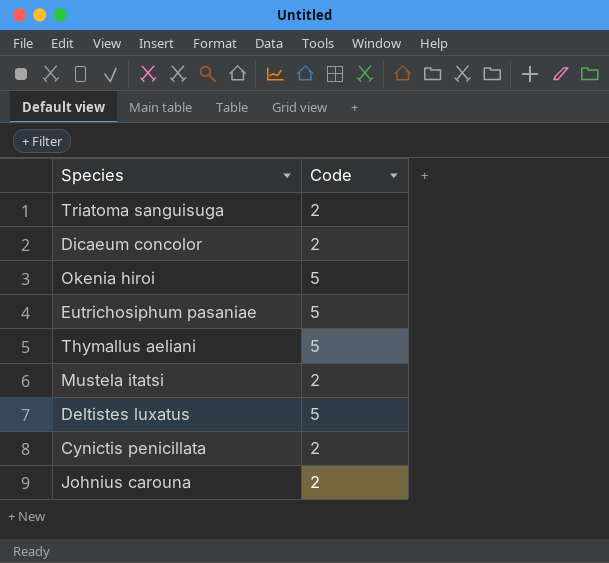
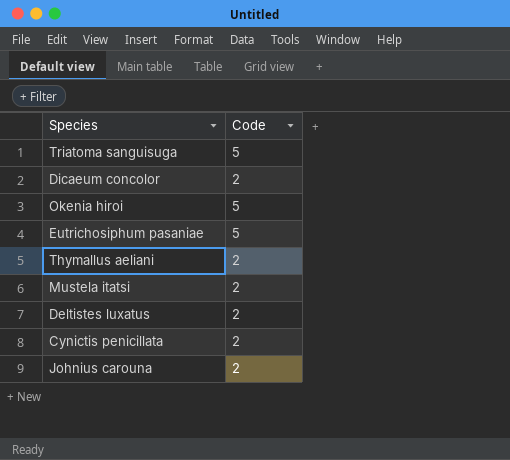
Triatoma sanguisuga | Code: 2 -> 5
Thymallus aeliani | Code: 5 -> 2
Deltistes luxatus | Code: 5 -> 2

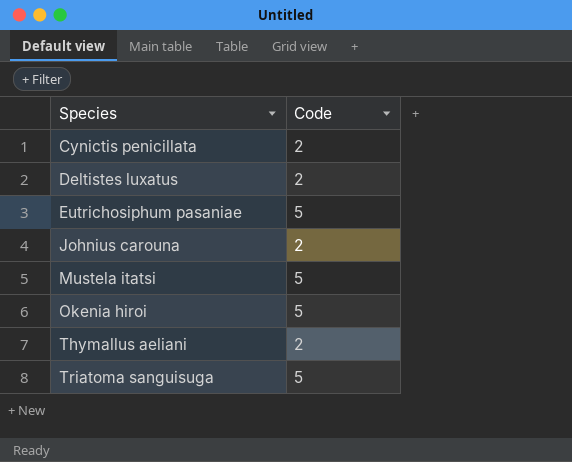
row order: none -> Species ascending
row Dicaeum concolor: 2 -> none
Mustela itatsi | Code: 2 -> 5

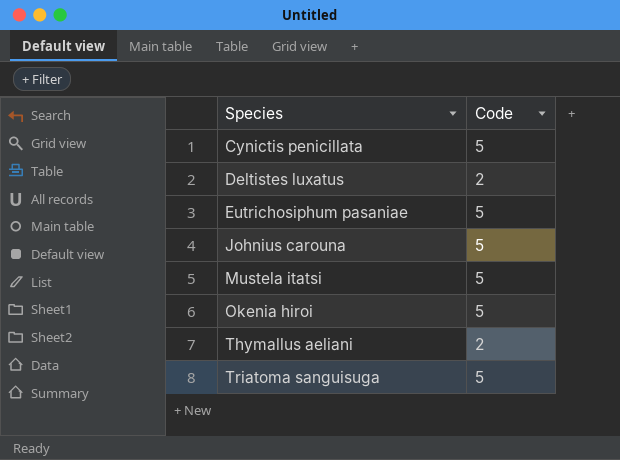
Cynictis penicillata | Code: 2 -> 5
Johnius carouna | Code: 2 -> 5

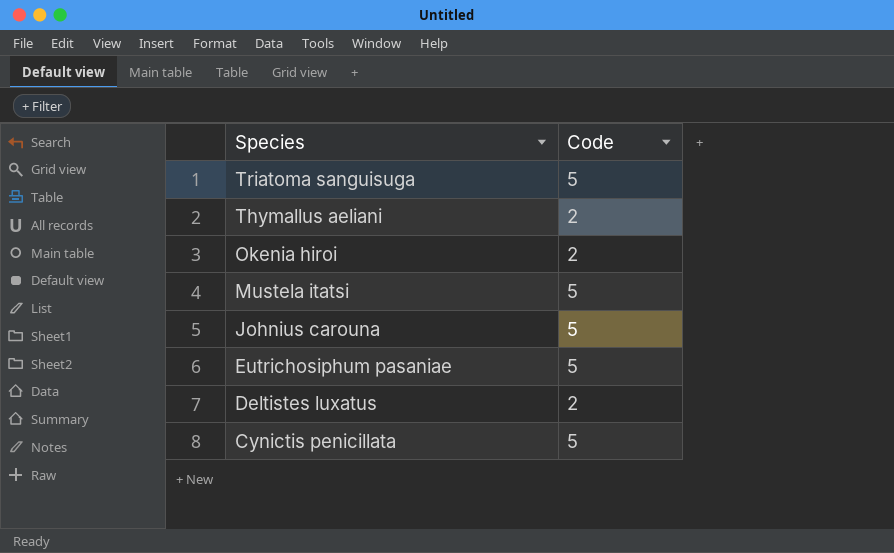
row order: Species ascending -> Species descending
Okenia hiroi | Code: 5 -> 2

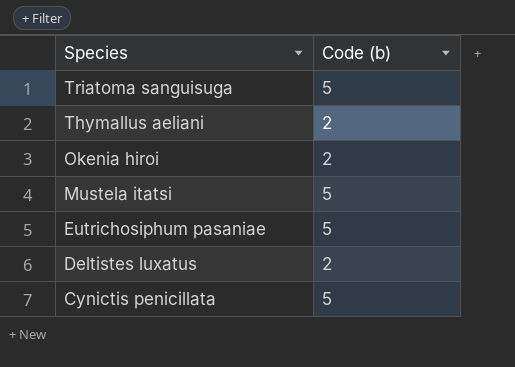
column name: Code -> Code (b)
row Johnius carouna: 5 -> none

